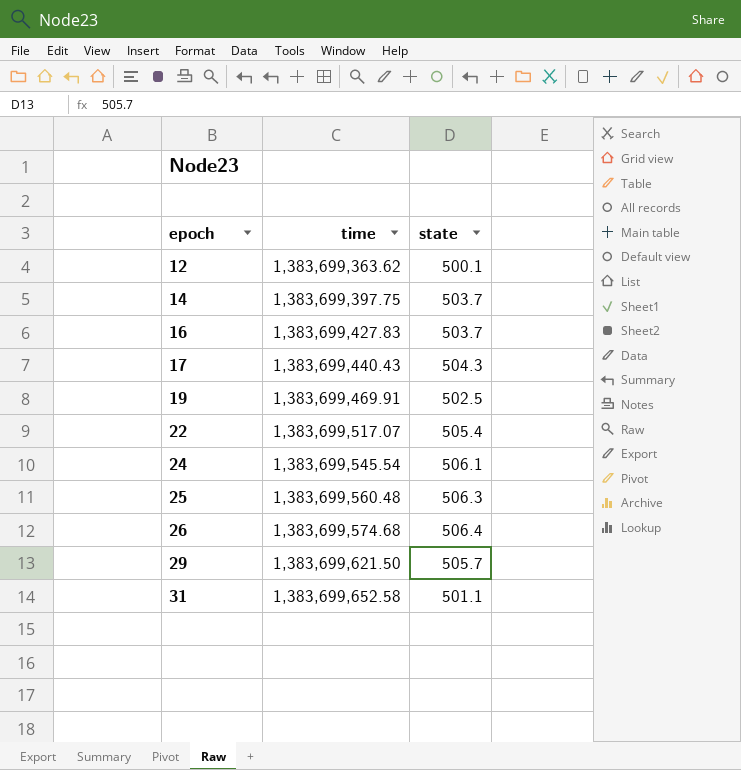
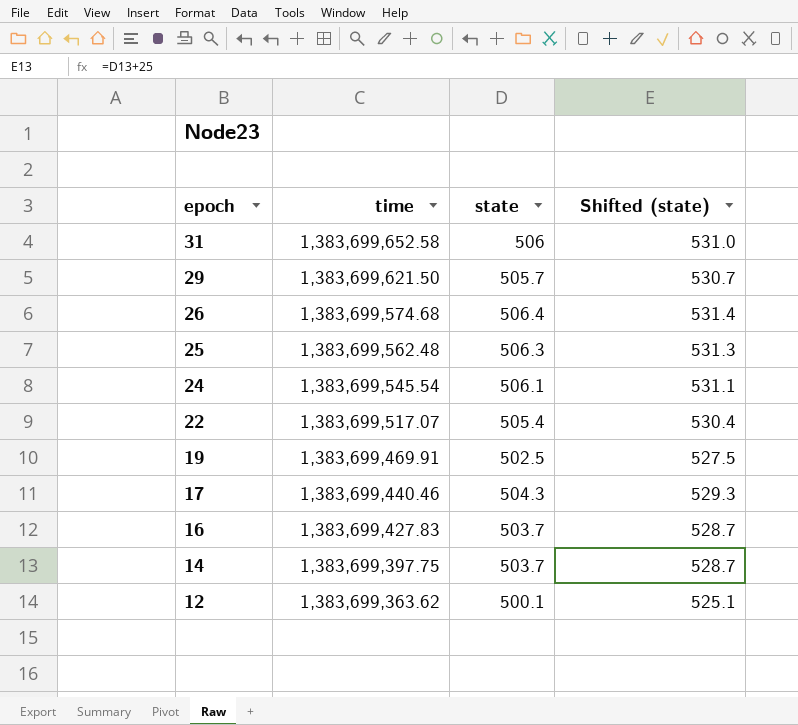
row order: epoch ascending -> epoch descending
column Shifted (state) | formula: none -> [state] + 25
31 | state: 501.1 -> 506
25 | time: 1,383,699,560.48 -> 1,383,699,562.48
17 | time: 1,383,699,440.43 -> 1,383,699,440.46

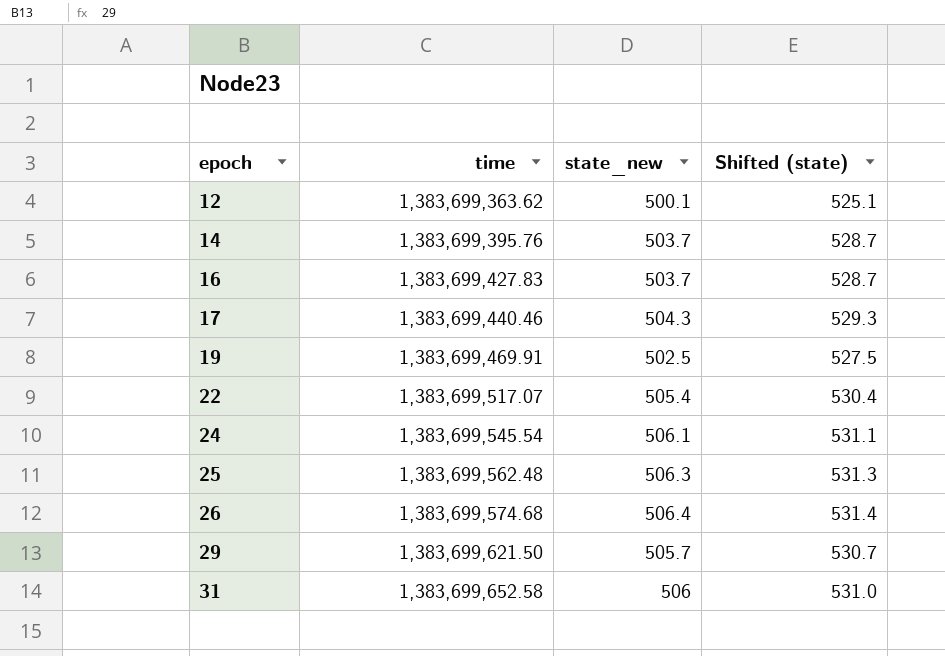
row order: epoch descending -> epoch ascending
column name: state -> state_new
14 | time: 1,383,699,397.75 -> 1,383,699,395.76

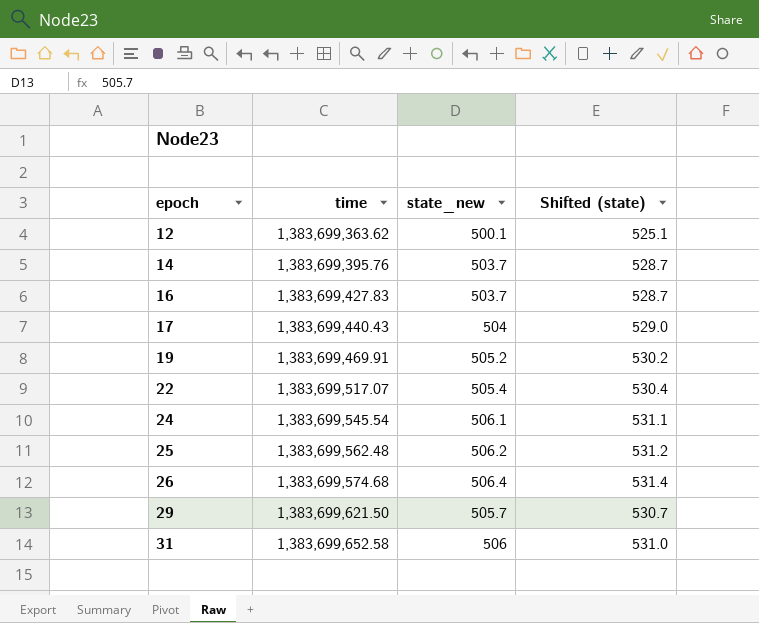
17 | time: 1,383,699,440.46 -> 1,383,699,440.43
17 | state_new: 504.3 -> 504
17 | Shifted (state): 529.3 -> 529.0
19 | state_new: 502.5 -> 505.2
19 | Shifted (state): 527.5 -> 530.2
25 | state_new: 506.3 -> 506.2
25 | Shifted (state): 531.3 -> 531.2

